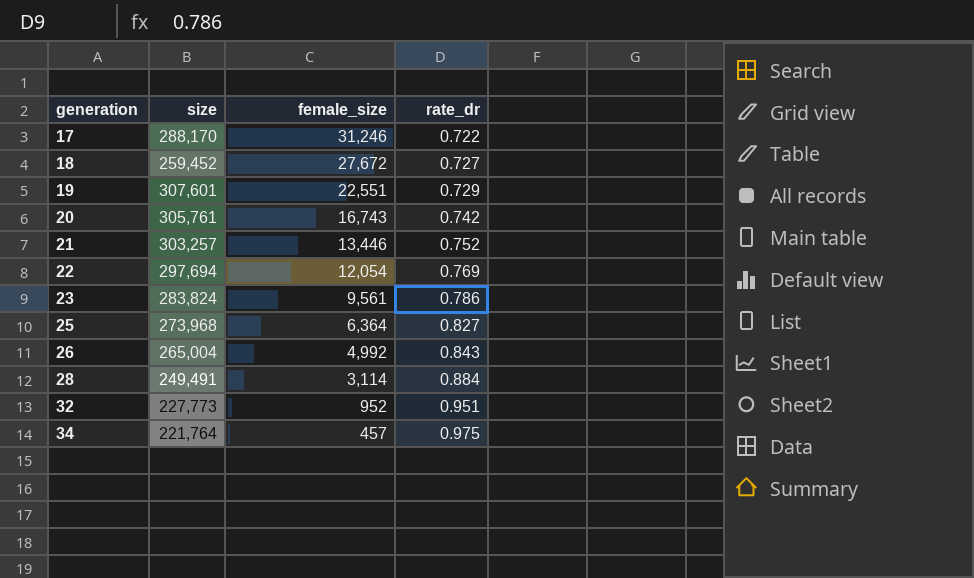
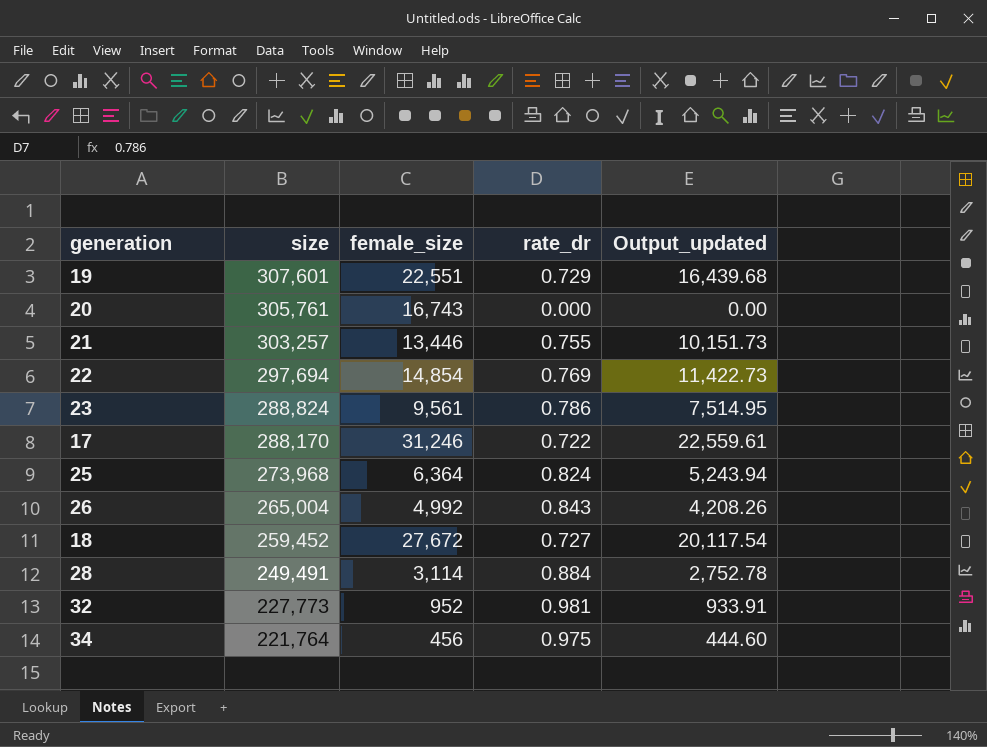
row order: generation ascending -> size descending
column Output_updated | formula: none -> [female_size] * [rate_dr]
20 | rate_dr: 0.742 -> 0.000
21 | rate_dr: 0.752 -> 0.755
22 | female_size: 12,054 -> 14,854
23 | size: 283,824 -> 288,824
25 | rate_dr: 0.827 -> 0.824
32 | rate_dr: 0.951 -> 0.981
34 | female_size: 457 -> 456

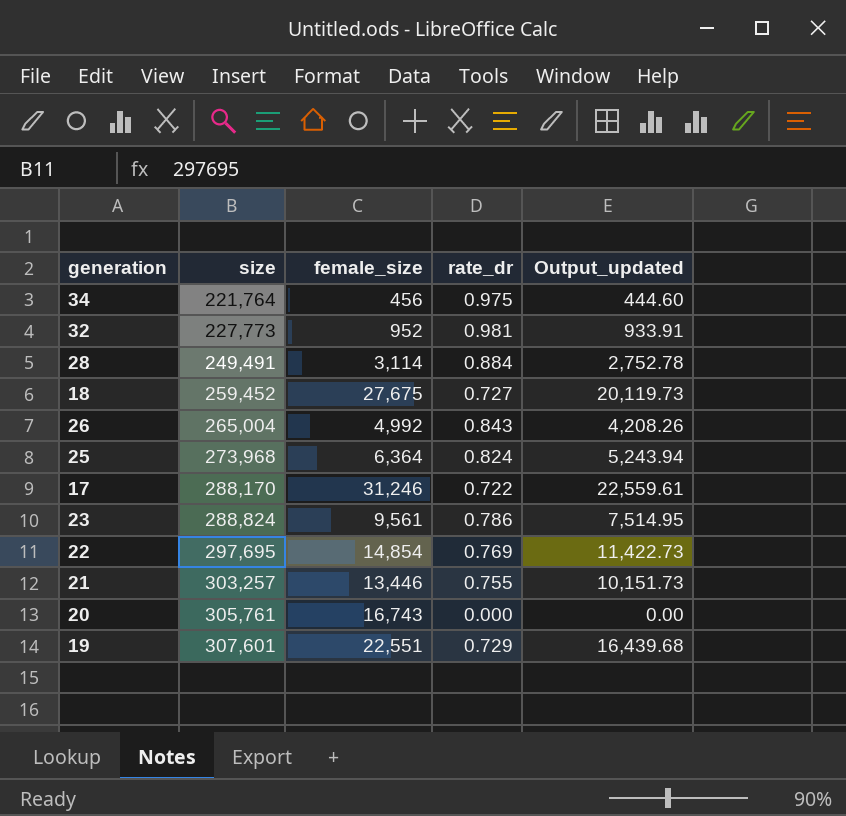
row order: size descending -> size ascending
18 | female_size: 27,672 -> 27,675
18 | Output_updated: 20,117.54 -> 20,119.73
22 | size: 297,694 -> 297,695

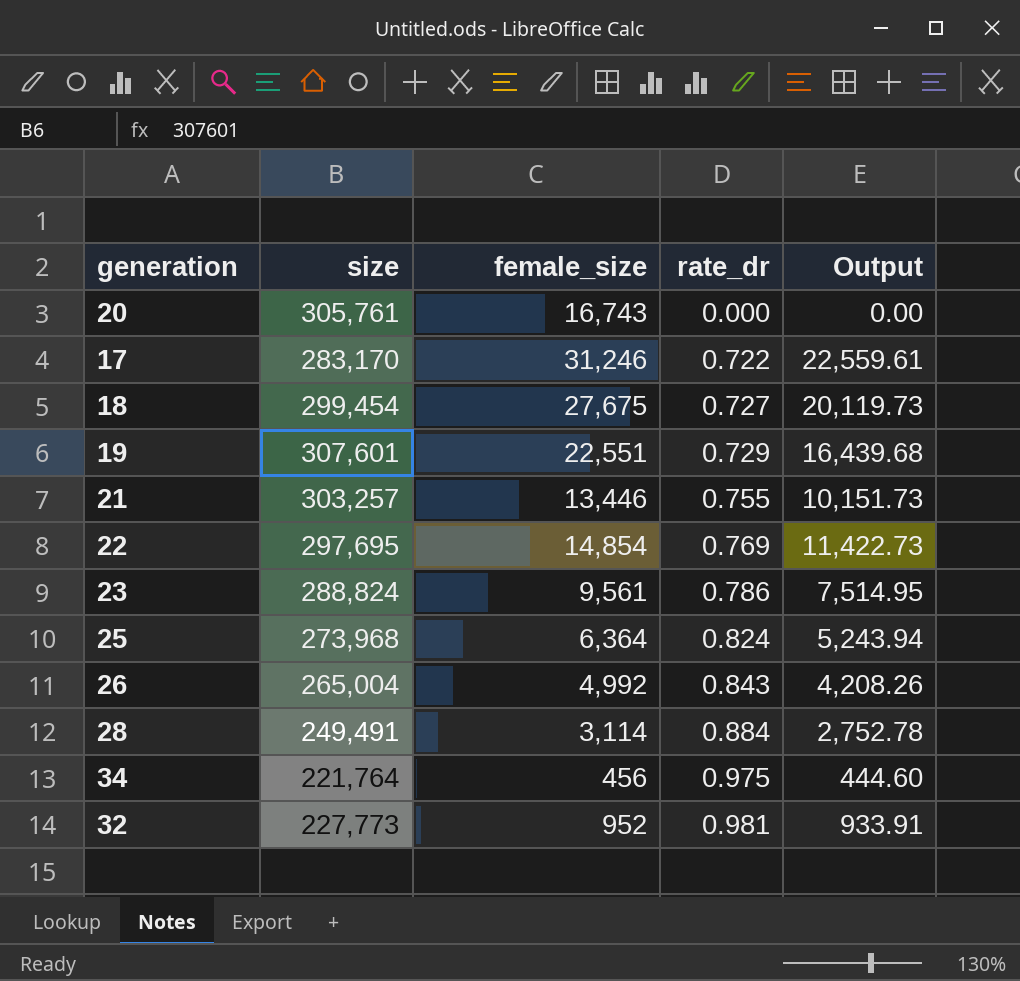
row order: size ascending -> rate_dr ascending
column name: Output_updated -> Output
17 | size: 288,170 -> 283,170
18 | size: 259,452 -> 299,454

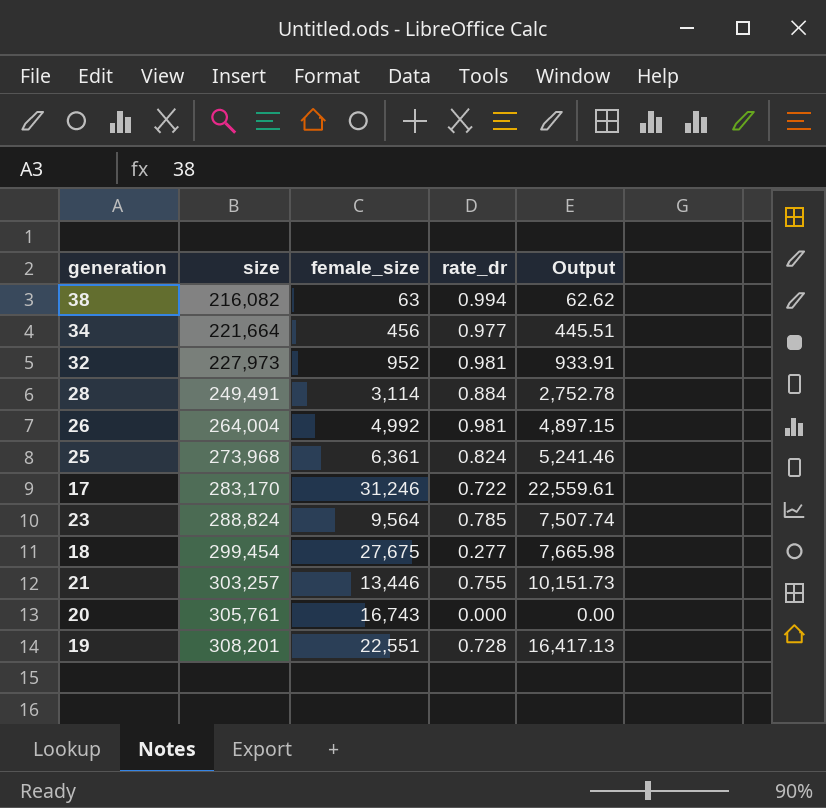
row order: rate_dr ascending -> size ascending
row 22: 297,695 | 14,854 | 0.769 | 11,422.73 -> none
row 38: none -> 216,082 | 63 | 0.994 | 62.62
34 | size: 221,764 -> 221,664
34 | rate_dr: 0.975 -> 0.977
34 | Output: 444.60 -> 445.51
32 | size: 227,773 -> 227,973
26 | size: 265,004 -> 264,004
26 | rate_dr: 0.843 -> 0.981
26 | Output: 4,208.26 -> 4,897.15
25 | female_size: 6,364 -> 6,361
25 | Output: 5,243.94 -> 5,241.46
23 | female_size: 9,561 -> 9,564
23 | rate_dr: 0.786 -> 0.785
23 | Output: 7,514.95 -> 7,507.74
18 | rate_dr: 0.727 -> 0.277
18 | Output: 20,119.73 -> 7,665.98
19 | size: 307,601 -> 308,201
19 | rate_dr: 0.729 -> 0.728
19 | Output: 16,439.68 -> 16,417.13

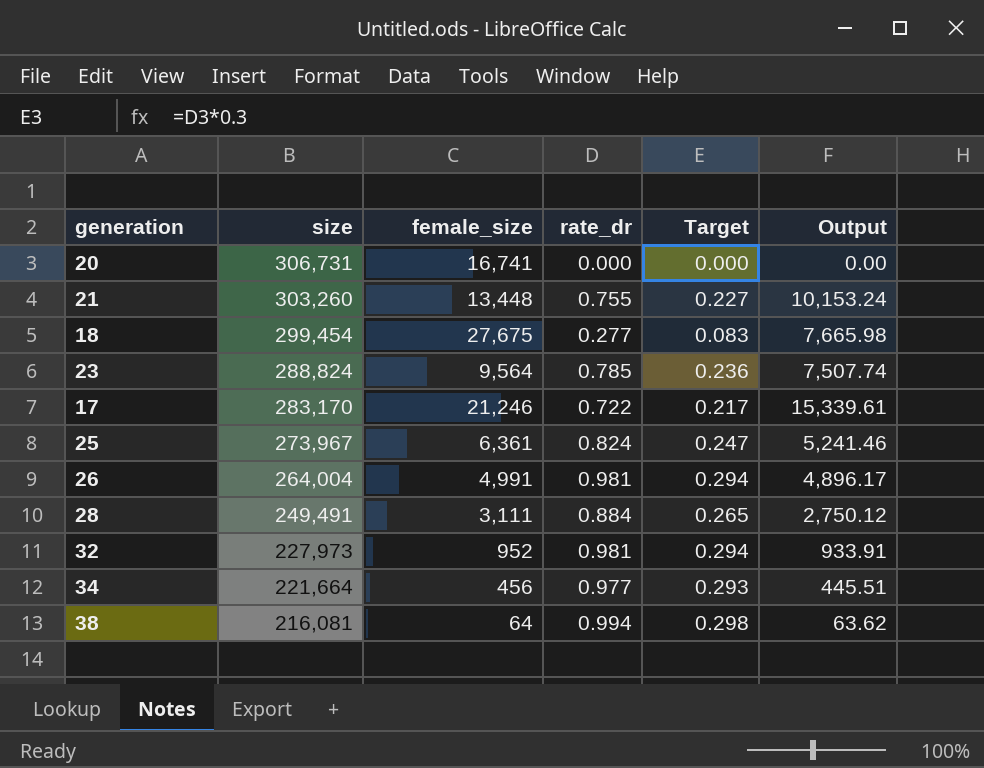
row order: size ascending -> size descending
column Target | formula: none -> [rate_dr] * 0.3
row 19: 308,201 | 22,551 | 0.728 | 16,417.13 -> none
20 | size: 305,761 -> 306,731
20 | female_size: 16,743 -> 16,741
21 | size: 303,257 -> 303,260
21 | female_size: 13,446 -> 13,448
21 | Output: 10,151.73 -> 10,153.24
17 | female_size: 31,246 -> 21,246
17 | Output: 22,559.61 -> 15,339.61
25 | size: 273,968 -> 273,967
26 | female_size: 4,992 -> 4,991
26 | Output: 4,897.15 -> 4,896.17
28 | female_size: 3,114 -> 3,111
28 | Output: 2,752.78 -> 2,750.12
38 | size: 216,082 -> 216,081
38 | female_size: 63 -> 64
38 | Output: 62.62 -> 63.62

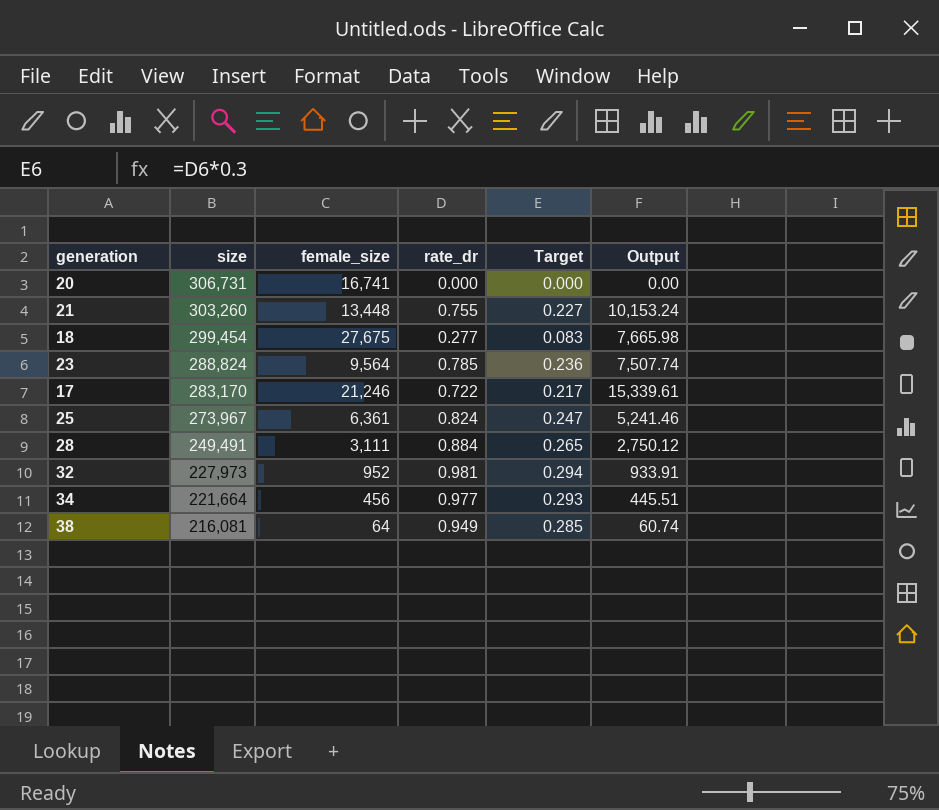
row 26: 264,004 | 4,991 | 0.981 | 0.294 | 4,896.17 -> none
38 | rate_dr: 0.994 -> 0.949
38 | Target: 0.298 -> 0.285
38 | Output: 63.62 -> 60.74

